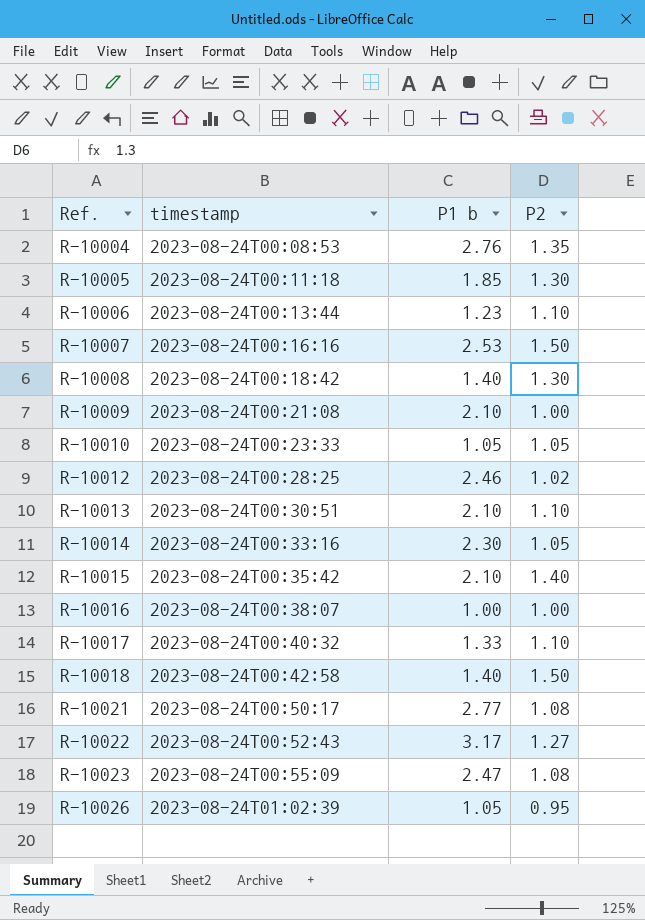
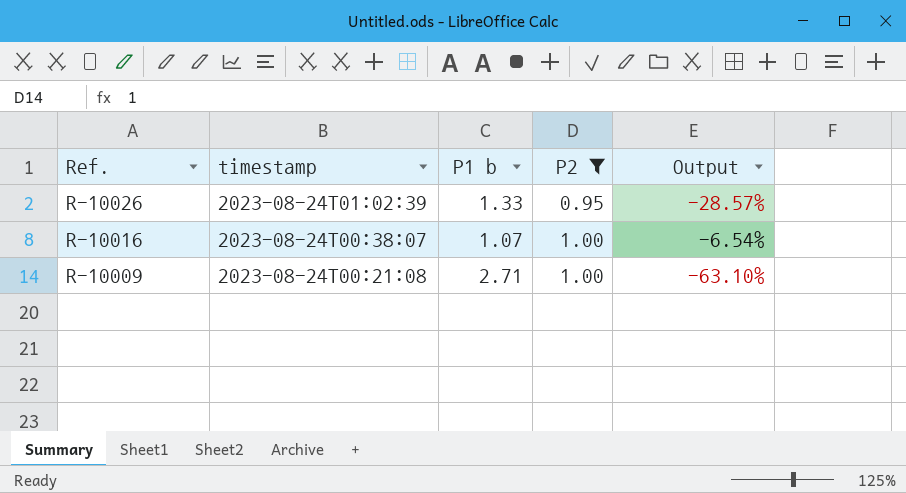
filter: none -> P2 <= 1.00
row order: Ref. ascending -> Ref. descending
column Output | formula: none -> ([P2] - [P1 b]) / [P1 b]
R-10026 | P1 b: 1.05 -> 1.33
R-10016 | P1 b: 1.00 -> 1.07
R-10009 | P1 b: 2.10 -> 2.71

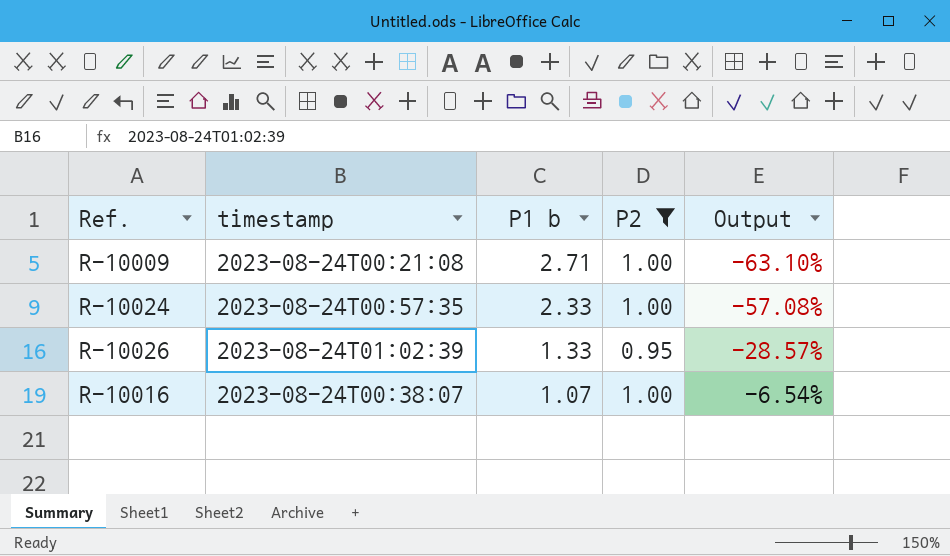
row order: Ref. descending -> P1 b descending
row R-10024: none -> 2023-08-24T00:57:35 | 2.33 | 1.00 | -57.08%

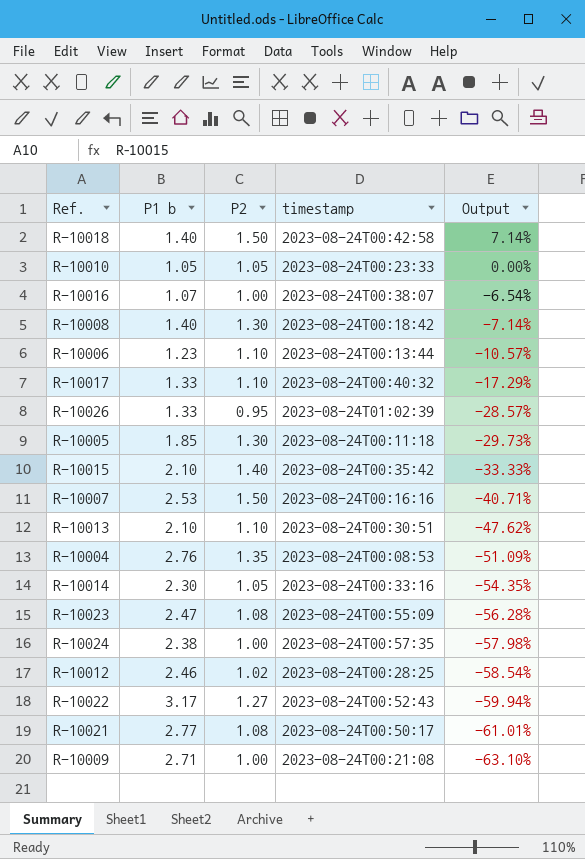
filter: P2 <= 1.00 -> none
row order: P1 b descending -> Output descending
column timestamp | position: 2 -> 4
R-10024 | P1 b: 2.33 -> 2.38
R-10024 | Output: -57.08% -> -57.98%

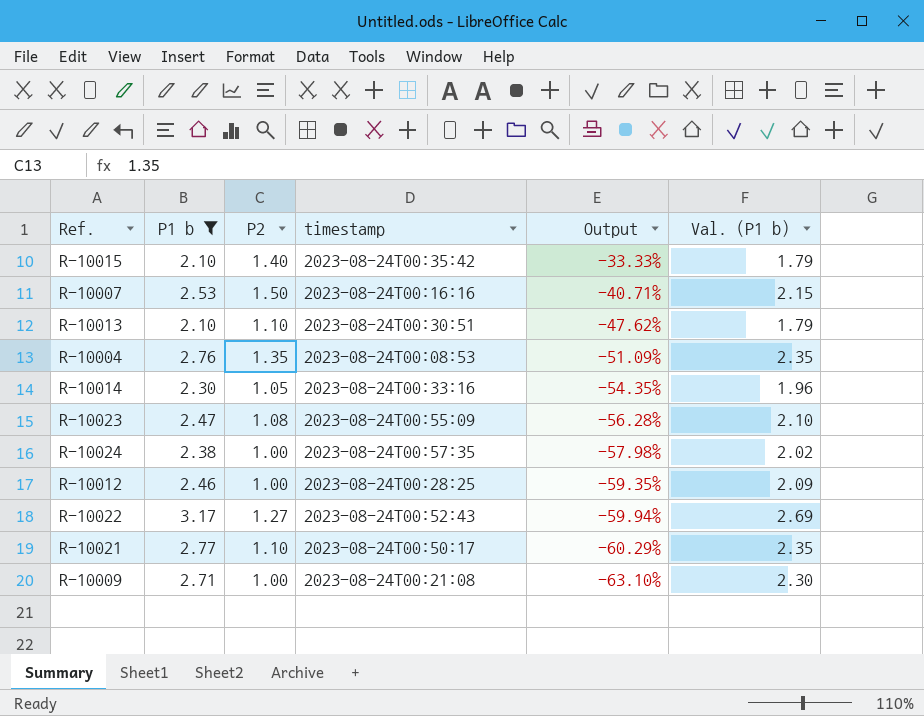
filter: none -> P1 b >= 2.10
column Val. (P1 b) | formula: none -> [P1 b] * 0.85
R-10012 | P2: 1.02 -> 1.00
R-10012 | Output: -58.54% -> -59.35%
R-10021 | P2: 1.08 -> 1.10
R-10021 | Output: -61.01% -> -60.29%

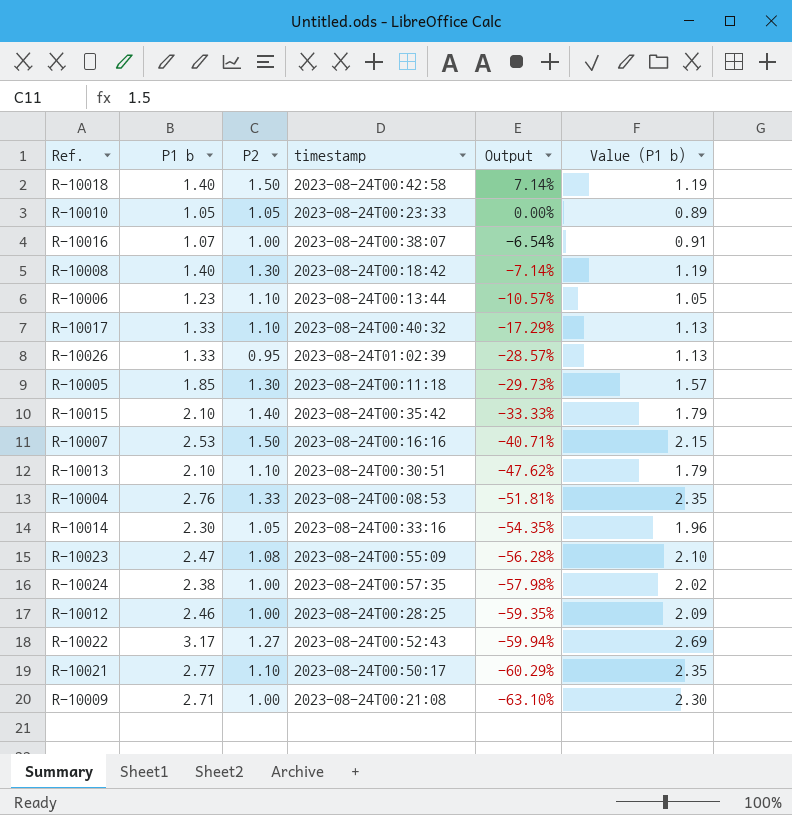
filter: P1 b >= 2.10 -> none
column name: Val. (P1 b) -> Value (P1 b)
R-10004 | P2: 1.35 -> 1.33
R-10004 | Output: -51.09% -> -51.81%

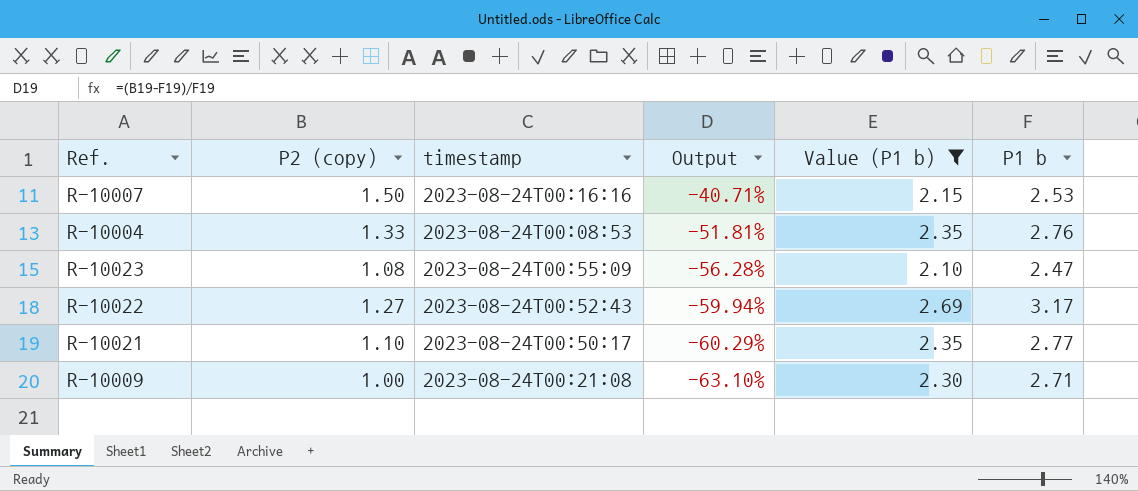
filter: none -> Value (P1 b) >= 2.10
column name: P2 -> P2 (copy)
column P1 b | position: 2 -> 6

